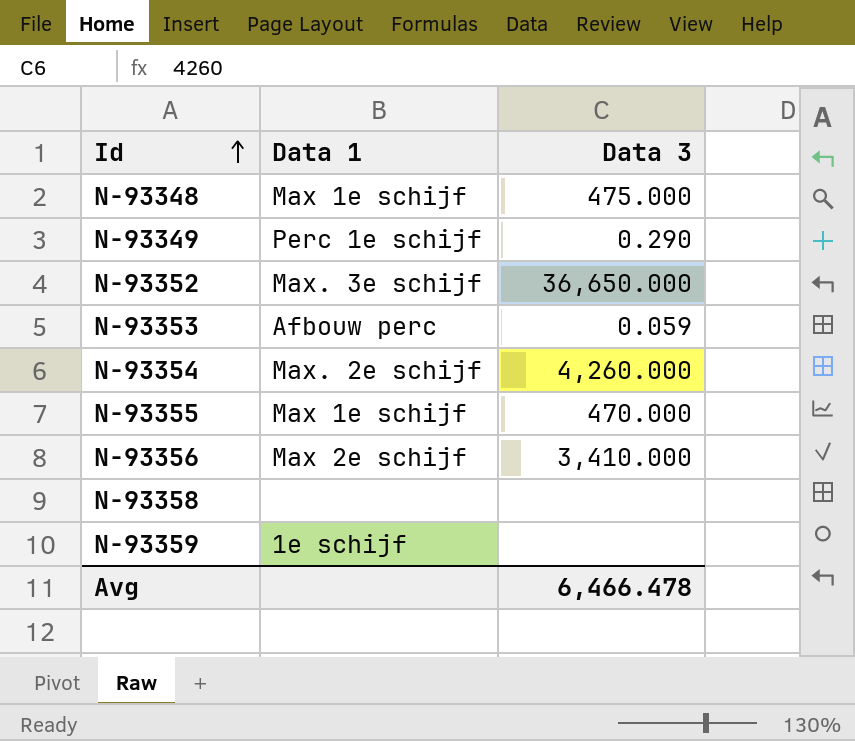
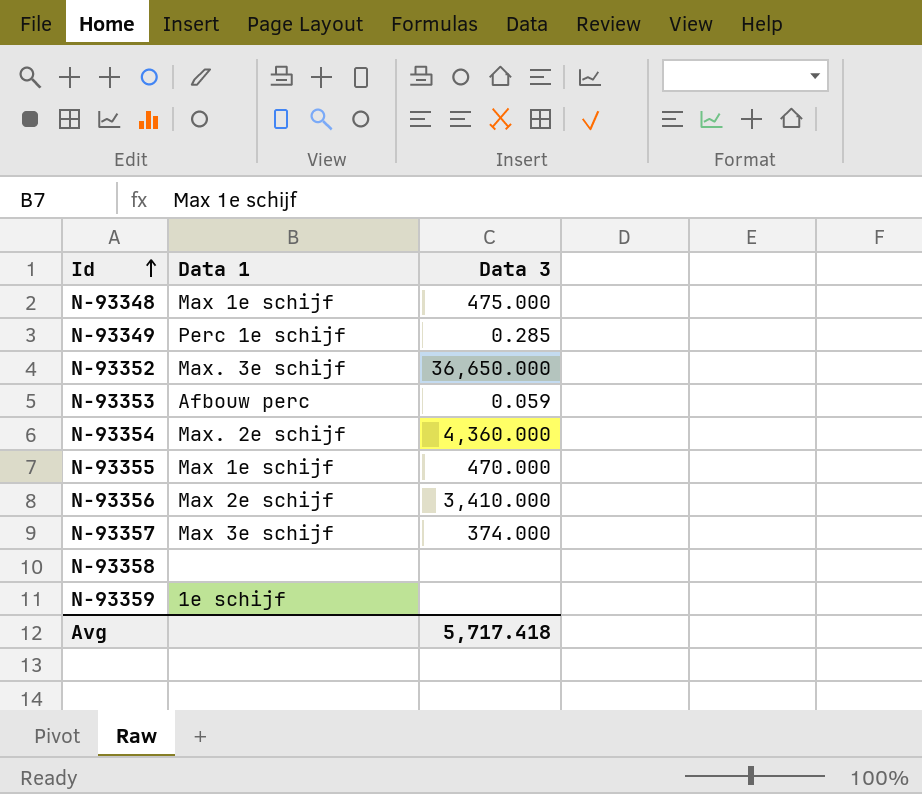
N-93349 | Data 3: 0.290 -> 0.285
N-93354 | Data 3: 4,260.000 -> 4,360.000
row N-93357: none -> Max 3e schijf | 374.000
Avg | Data 3: 6,466.478 -> 5,717.418

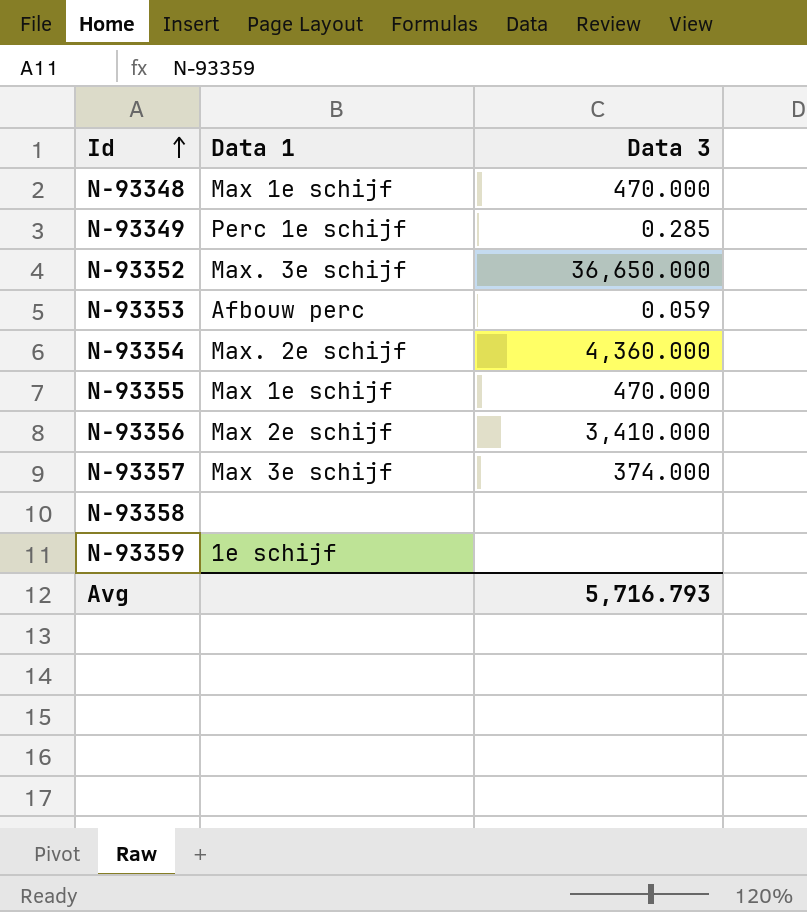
N-93348 | Data 3: 475.000 -> 470.000
Avg | Data 3: 5,717.418 -> 5,716.793

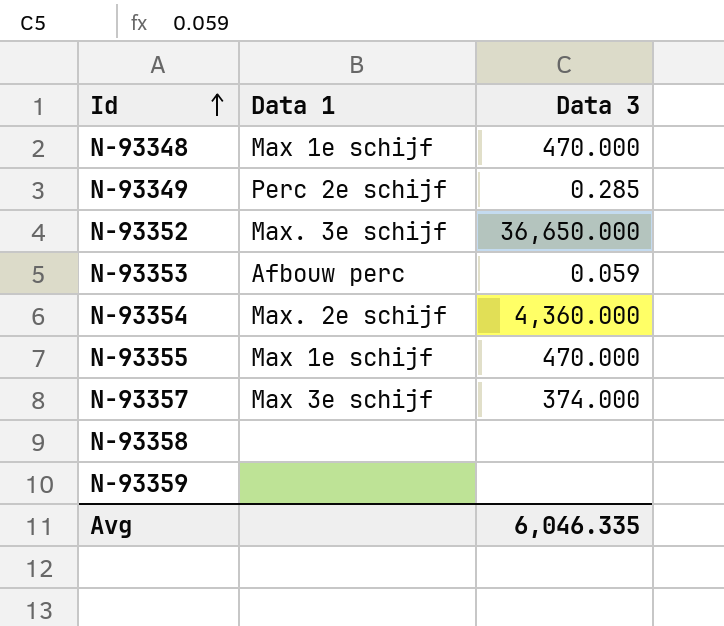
row N-93356: Max 2e schijf | 3,410.000 -> none
N-93349 | Data 1: Perc 1e schijf -> Perc 2e schijf
N-93359 | Data 1: 1e schijf -> none
Avg | Data 3: 5,716.793 -> 6,046.335

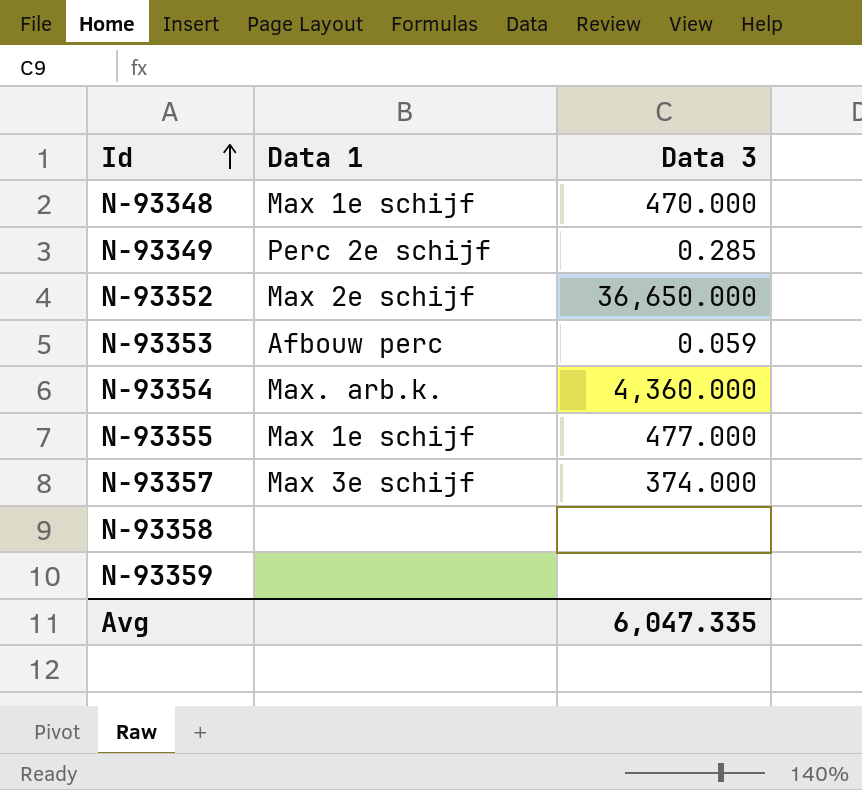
N-93352 | Data 1: Max. 3e schijf -> Max 2e schijf
N-93354 | Data 1: Max. 2e schijf -> Max. arb.k.
N-93355 | Data 3: 470.000 -> 477.000
Avg | Data 3: 6,046.335 -> 6,047.335

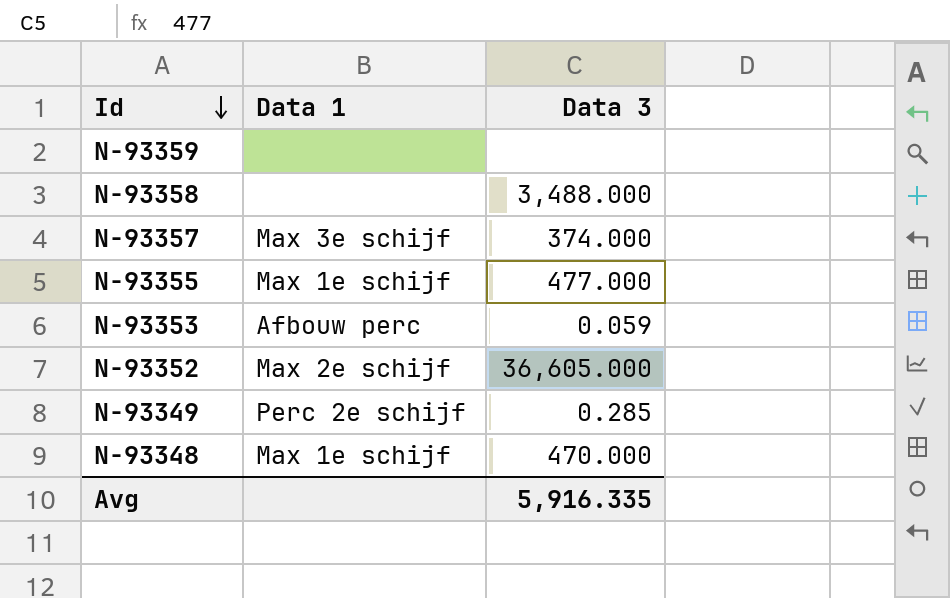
row order: Id ascending -> Id descending
row N-93354: Max. arb.k. | 4,360.000 -> none
N-93358 | Data 3: none -> 3,488.000
N-93352 | Data 3: 36,650.000 -> 36,605.000
Avg | Data 3: 6,047.335 -> 5,916.335

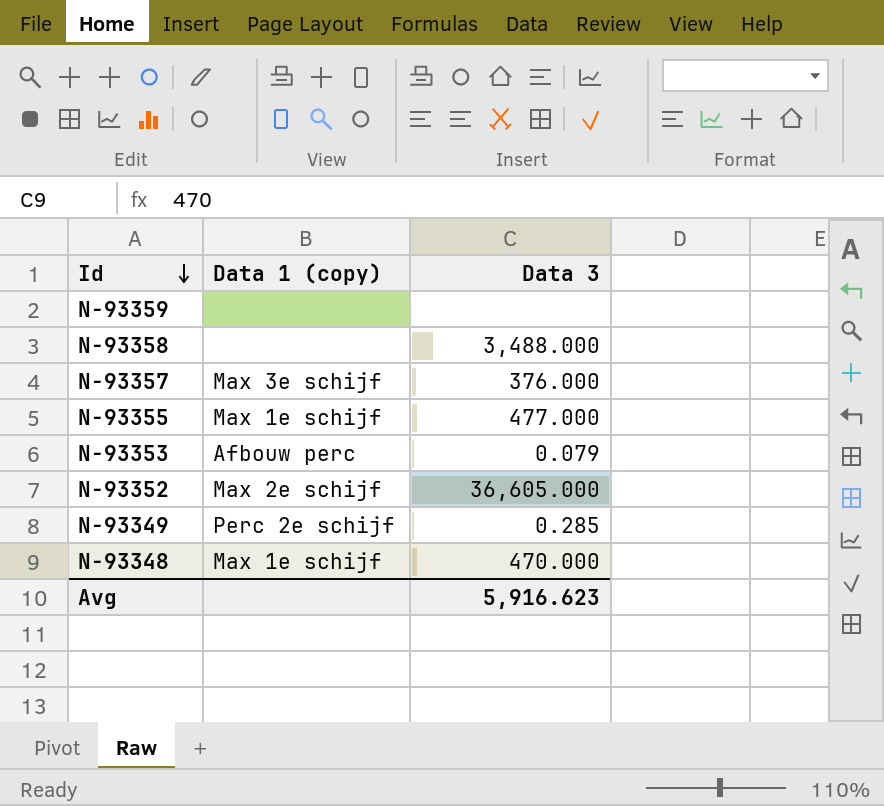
column name: Data 1 -> Data 1 (copy)
N-93357 | Data 3: 374.000 -> 376.000
N-93353 | Data 3: 0.059 -> 0.079
Avg | Data 3: 5,916.335 -> 5,916.623

